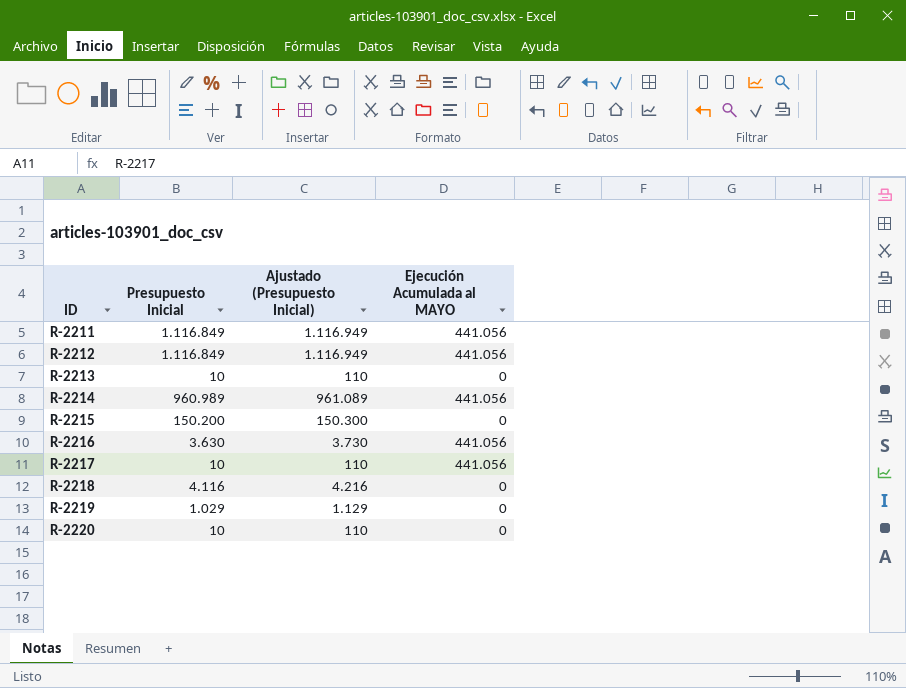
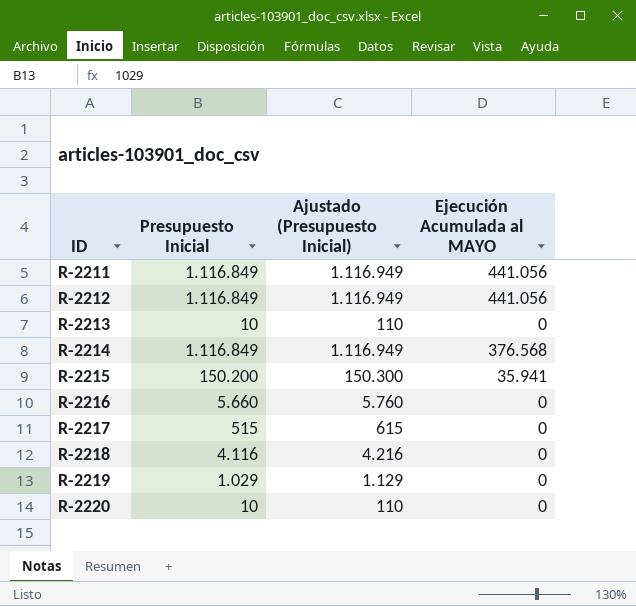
R-2214 | Presupuesto Inicial: 960.989 -> 1.116.849
R-2214 | Ajustado (Presupuesto Inicial): 961.089 -> 1.116.949
R-2214 | Ejecución Acumulada al MAYO: 441.056 -> 376.568
R-2215 | Ejecución Acumulada al MAYO: 0 -> 35.941
R-2216 | Presupuesto Inicial: 3.630 -> 5.660
R-2216 | Ajustado (Presupuesto Inicial): 3.730 -> 5.760
R-2216 | Ejecución Acumulada al MAYO: 441.056 -> 0
R-2217 | Presupuesto Inicial: 10 -> 515
R-2217 | Ajustado (Presupuesto Inicial): 110 -> 615
R-2217 | Ejecución Acumulada al MAYO: 441.056 -> 0

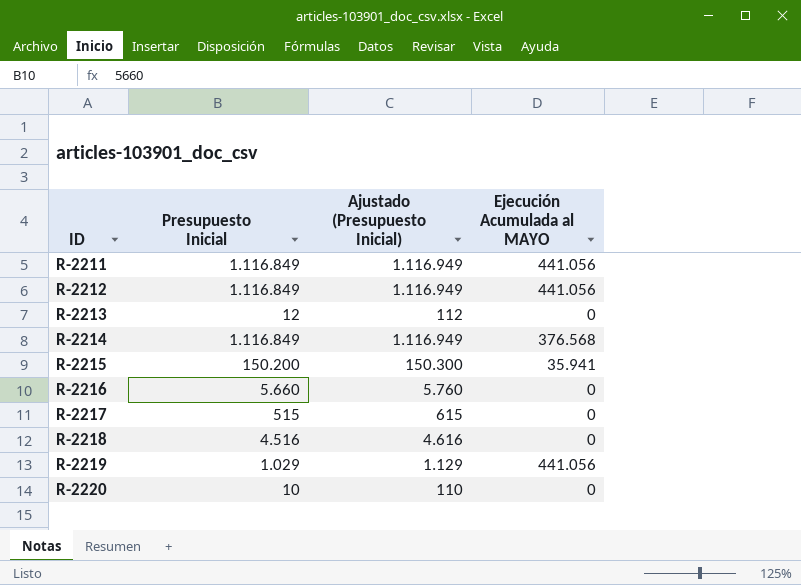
R-2213 | Presupuesto Inicial: 10 -> 12
R-2213 | Ajustado (Presupuesto Inicial): 110 -> 112
R-2218 | Presupuesto Inicial: 4.116 -> 4.516
R-2218 | Ajustado (Presupuesto Inicial): 4.216 -> 4.616
R-2219 | Ejecución Acumulada al MAYO: 0 -> 441.056

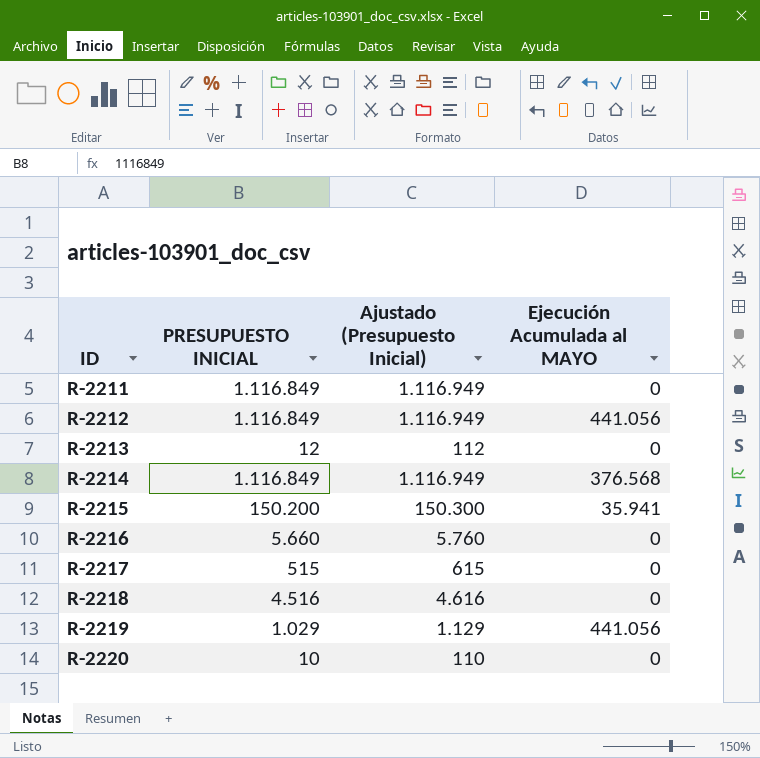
column name: Presupuesto Inicial -> PRESUPUESTO INICIAL
R-2211 | Ejecución Acumulada al MAYO: 441.056 -> 0

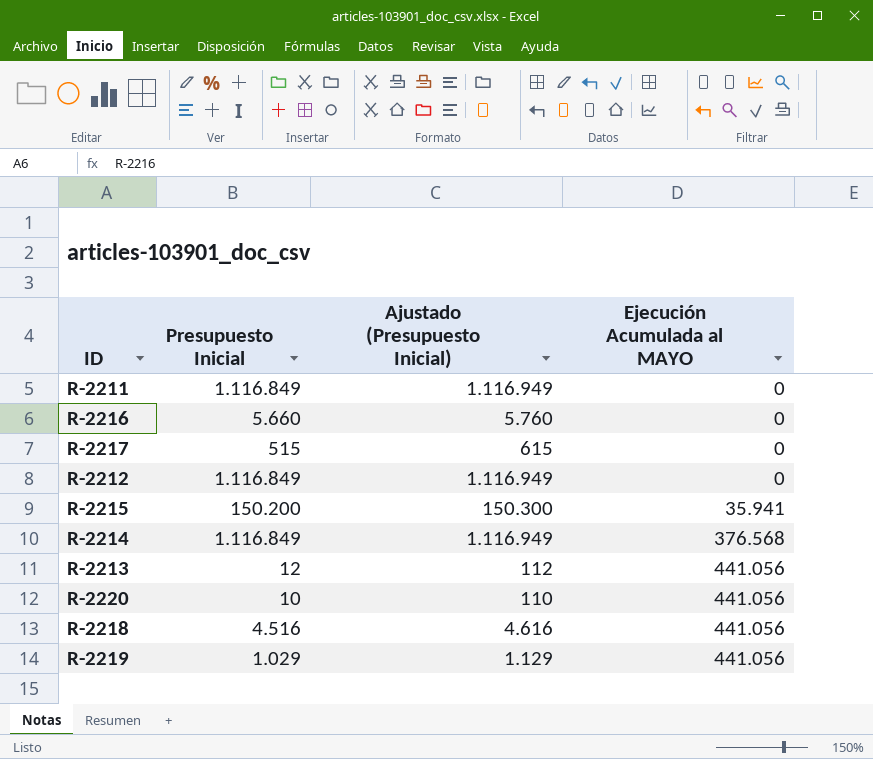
row order: ID ascending -> Ejecución Acumulada al MAYO ascending
column name: PRESUPUESTO INICIAL -> Presupuesto Inicial
R-2212 | Ejecución Acumulada al MAYO: 441.056 -> 0
R-2213 | Ejecución Acumulada al MAYO: 0 -> 441.056
R-2220 | Ejecución Acumulada al MAYO: 0 -> 441.056
R-2218 | Ejecución Acumulada al MAYO: 0 -> 441.056

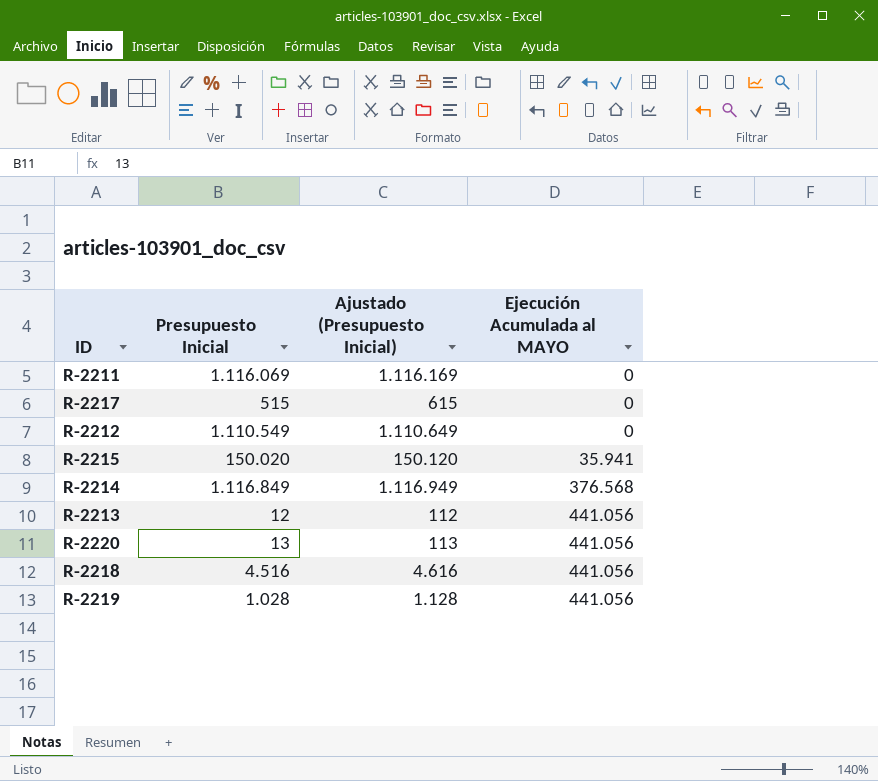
row R-2216: 5.660 | 5.760 | 0 -> none
R-2211 | Presupuesto Inicial: 1.116.849 -> 1.116.069
R-2211 | Ajustado (Presupuesto Inicial): 1.116.949 -> 1.116.169
R-2212 | Presupuesto Inicial: 1.116.849 -> 1.110.549
R-2212 | Ajustado (Presupuesto Inicial): 1.116.949 -> 1.110.649
R-2215 | Presupuesto Inicial: 150.200 -> 150.020
R-2215 | Ajustado (Presupuesto Inicial): 150.300 -> 150.120
R-2220 | Presupuesto Inicial: 10 -> 13
R-2220 | Ajustado (Presupuesto Inicial): 110 -> 113
R-2219 | Presupuesto Inicial: 1.029 -> 1.028
R-2219 | Ajustado (Presupuesto Inicial): 1.129 -> 1.128

